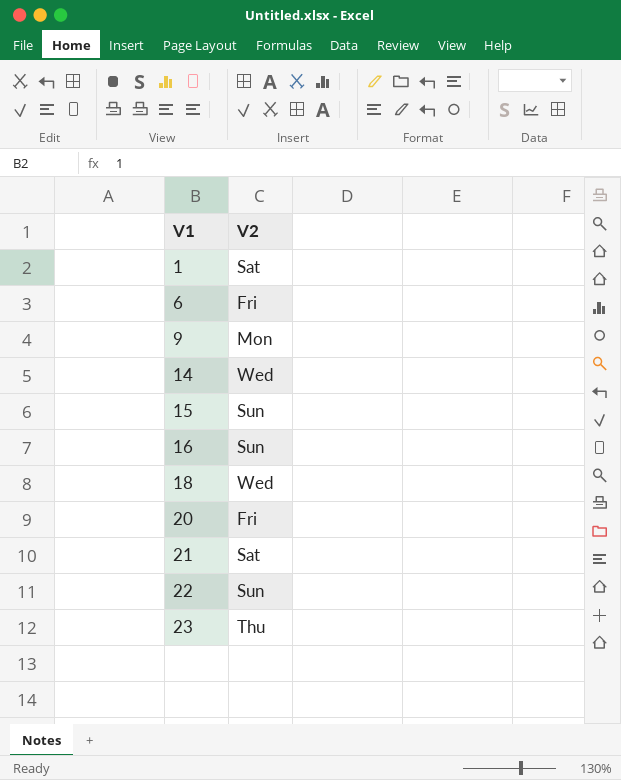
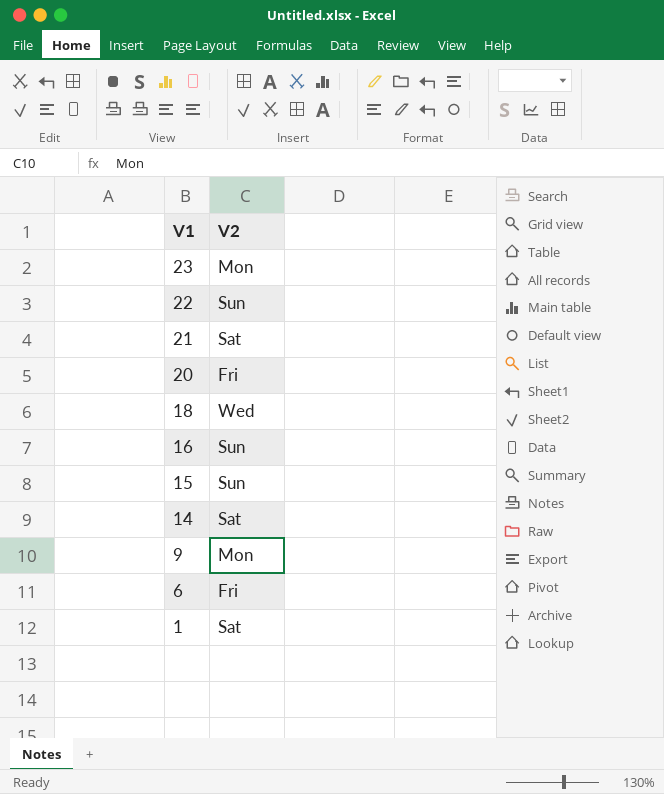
row order: V1 ascending -> V1 descending
23 | V2: Thu -> Mon
14 | V2: Wed -> Sat

